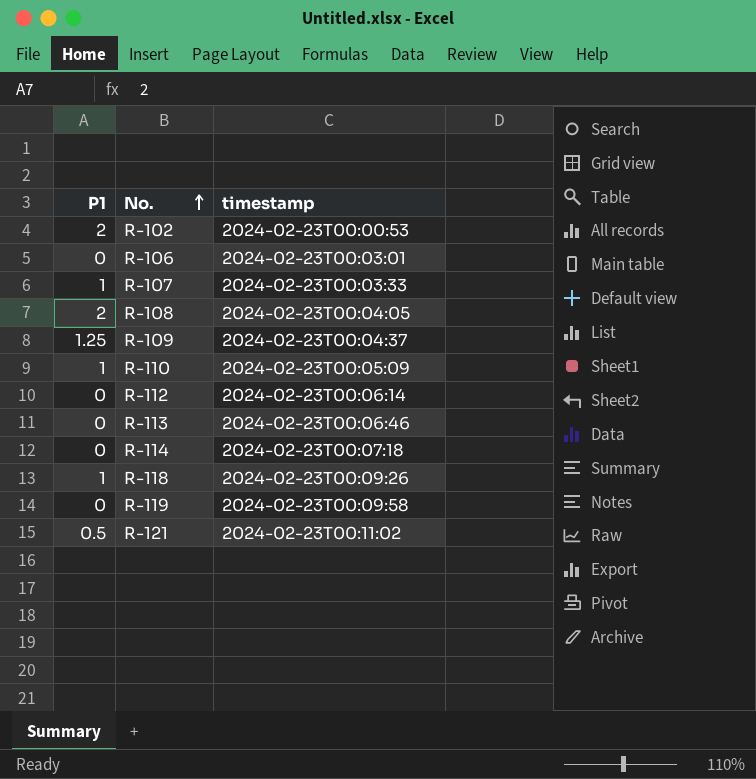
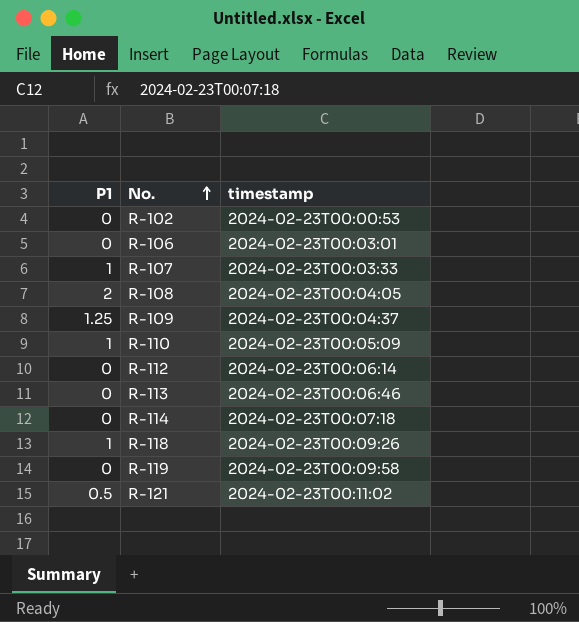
R-102 | P1: 2 -> 0

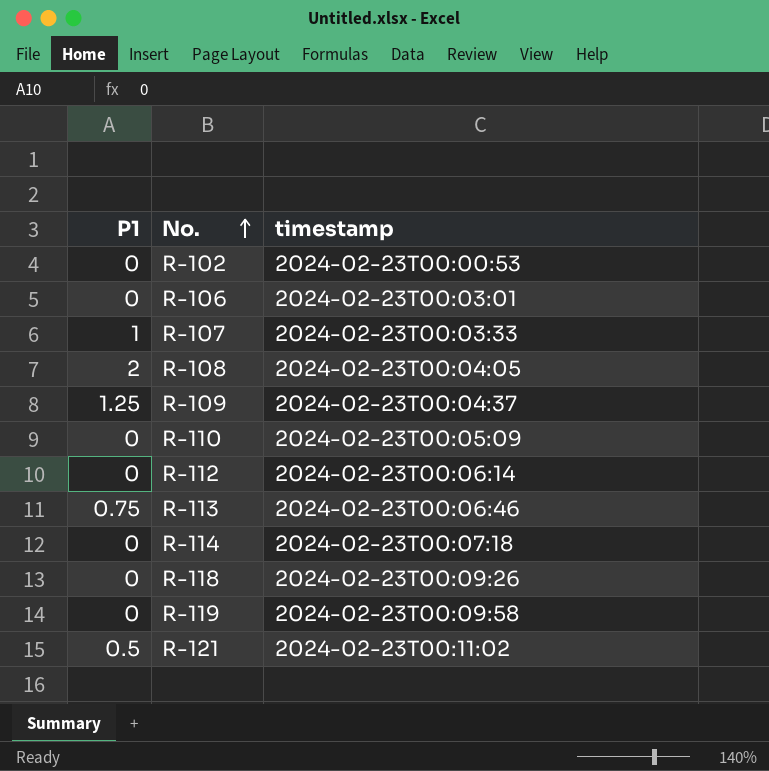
R-110 | P1: 1 -> 0
R-113 | P1: 0 -> 0.75
R-118 | P1: 1 -> 0

